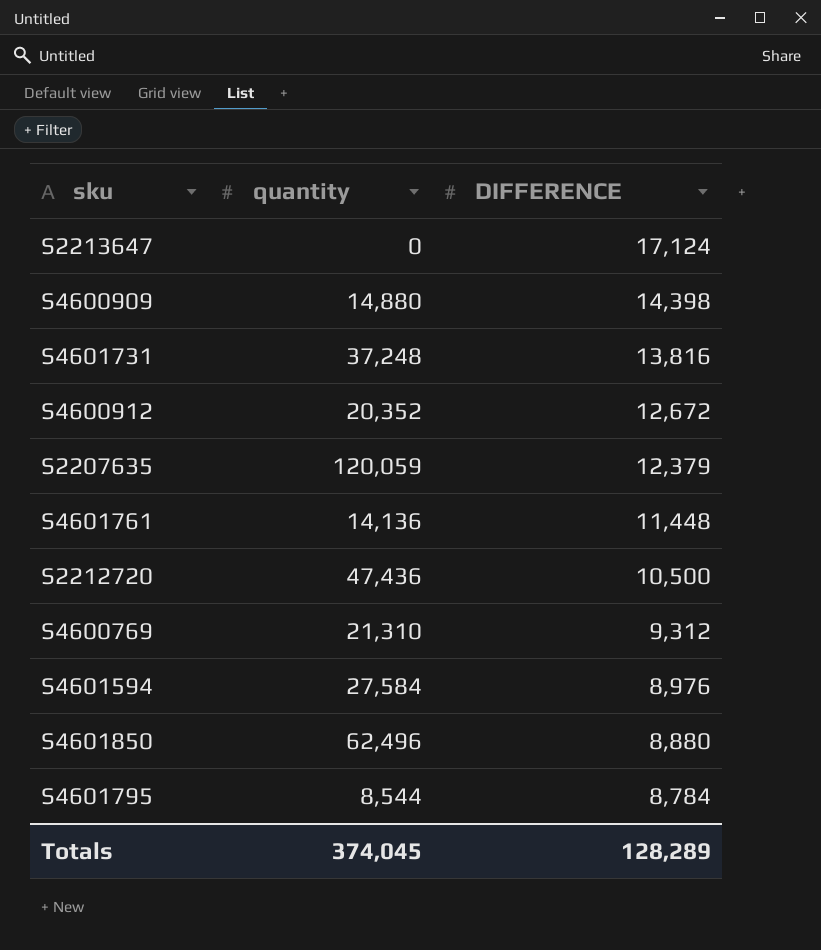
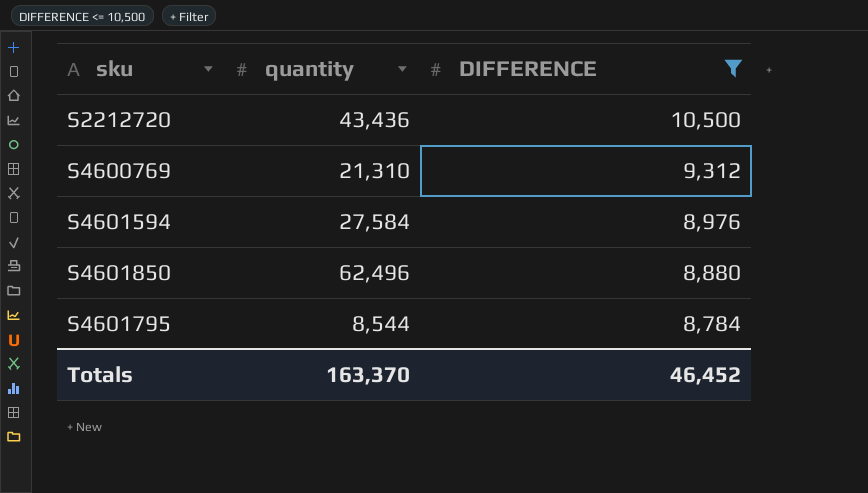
filter: none -> DIFFERENCE <= 10,500
S2212720 | quantity: 47,436 -> 43,436
Totals | quantity: 374,045 -> 163,370
Totals | DIFFERENCE: 128,289 -> 46,452

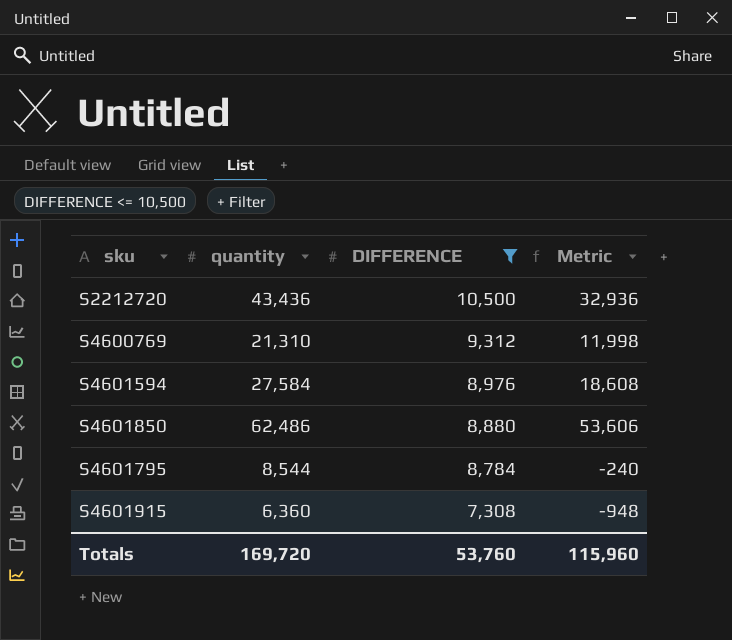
column Metric | formula: none -> [quantity] - [DIFFERENCE]
S4601850 | quantity: 62,496 -> 62,486
row S4601915: none -> 6,360 | 7,308 | -948
Totals | quantity: 163,370 -> 169,720
Totals | DIFFERENCE: 46,452 -> 53,760

